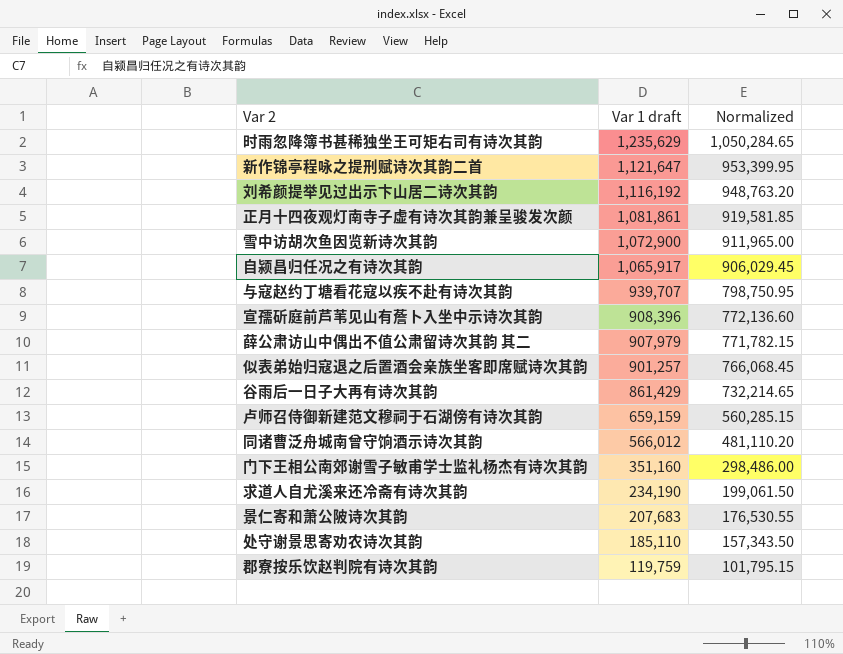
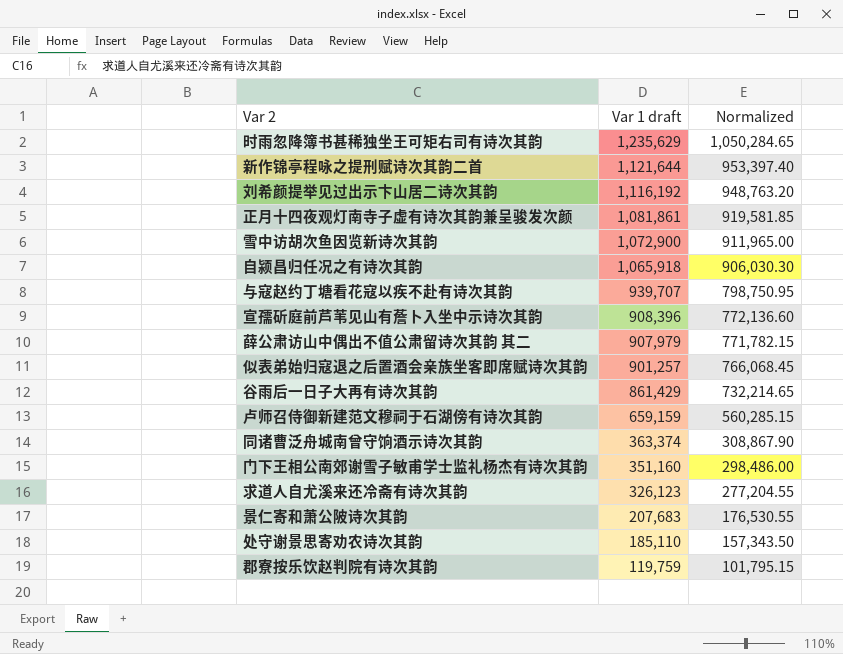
新作锦亭程咏之提刑赋诗次其韵二首 | Var 1 draft: 1,121,647 -> 1,121,644
新作锦亭程咏之提刑赋诗次其韵二首 | Normalized: 953,399.95 -> 953,397.40
自颍昌归任况之有诗次其韵 | Var 1 draft: 1,065,917 -> 1,065,918
自颍昌归任况之有诗次其韵 | Normalized: 906,029.45 -> 906,030.30
同诸曹泛舟城南曾守饷酒示诗次其韵 | Var 1 draft: 566,012 -> 363,374
同诸曹泛舟城南曾守饷酒示诗次其韵 | Normalized: 481,110.20 -> 308,867.90
求道人自尤溪来还冷斋有诗次其韵 | Var 1 draft: 234,190 -> 326,123
求道人自尤溪来还冷斋有诗次其韵 | Normalized: 199,061.50 -> 277,204.55

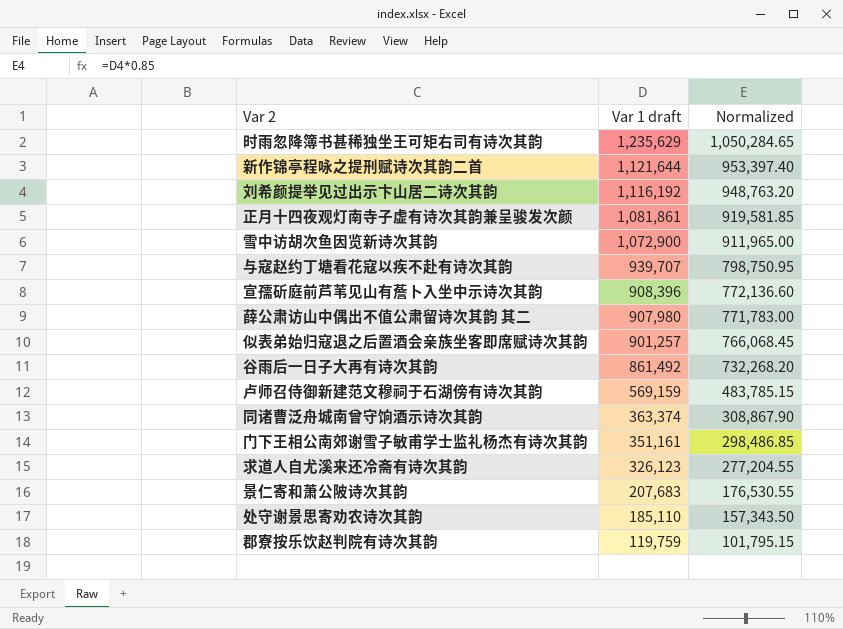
row 自颍昌归任况之有诗次其韵: 1,065,918 | 906,030.30 -> none
薛公肃访山中偶出不值公肃留诗次其韵 其二 | Var 1 draft: 907,979 -> 907,980
薛公肃访山中偶出不值公肃留诗次其韵 其二 | Normalized: 771,782.15 -> 771,783.00
谷雨后一日子大再有诗次其韵 | Var 1 draft: 861,429 -> 861,492
谷雨后一日子大再有诗次其韵 | Normalized: 732,214.65 -> 732,268.20
卢师召侍御新建范文穆祠于石湖傍有诗次其韵 | Var 1 draft: 659,159 -> 569,159
卢师召侍御新建范文穆祠于石湖傍有诗次其韵 | Normalized: 560,285.15 -> 483,785.15
门下王相公南郊谢雪子敏甫学士监礼杨杰有诗次其韵 | Var 1 draft: 351,160 -> 351,161
门下王相公南郊谢雪子敏甫学士监礼杨杰有诗次其韵 | Normalized: 298,486.00 -> 298,486.85

